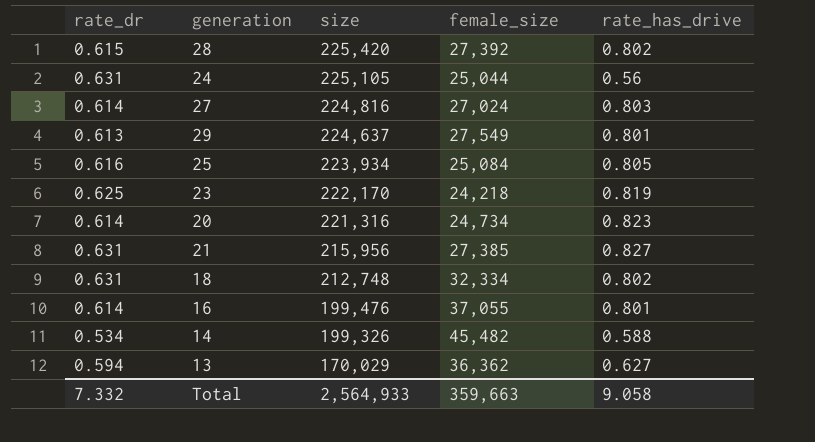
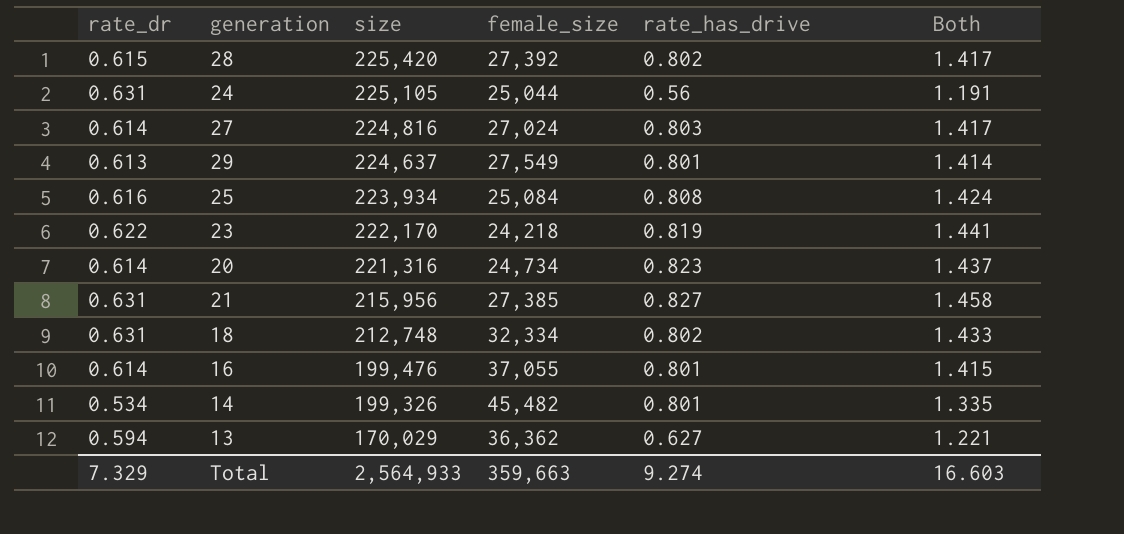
column Both | formula: none -> [rate_dr] + [rate_has_drive]
25 | rate_has_drive: 0.805 -> 0.808
23 | rate_dr: 0.625 -> 0.622
14 | rate_has_drive: 0.588 -> 0.801
Total | rate_dr: 7.332 -> 7.329
Total | rate_has_drive: 9.058 -> 9.274

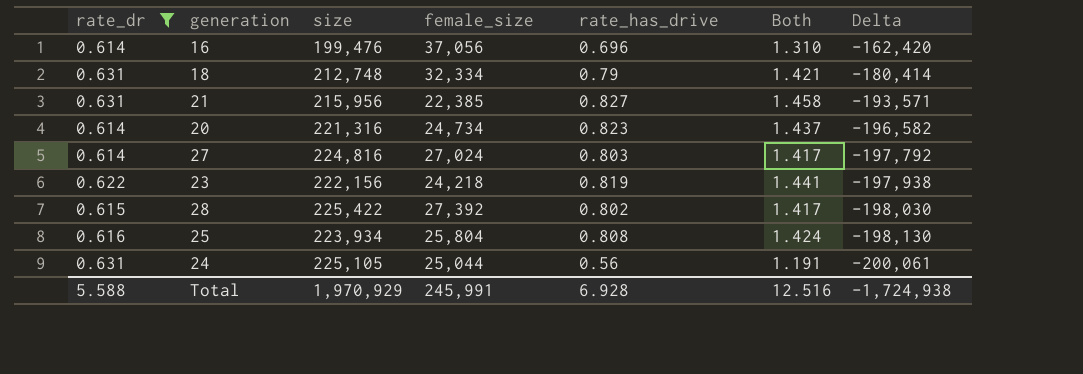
filter: none -> rate_dr >= 0.614
row order: size descending -> Delta descending
column Delta | formula: none -> [female_size] - [size]
16 | female_size: 37,055 -> 37,056
16 | rate_has_drive: 0.801 -> 0.696
16 | Both: 1.415 -> 1.310
18 | rate_has_drive: 0.802 -> 0.79
18 | Both: 1.433 -> 1.421
21 | female_size: 27,385 -> 22,385
23 | size: 222,170 -> 222,156
28 | size: 225,420 -> 225,422
25 | female_size: 25,084 -> 25,804
Total | rate_dr: 7.329 -> 5.588
Total | size: 2,564,933 -> 1,970,929
Total | female_size: 359,663 -> 245,991
Total | rate_has_drive: 9.274 -> 6.928
Total | Both: 16.603 -> 12.516

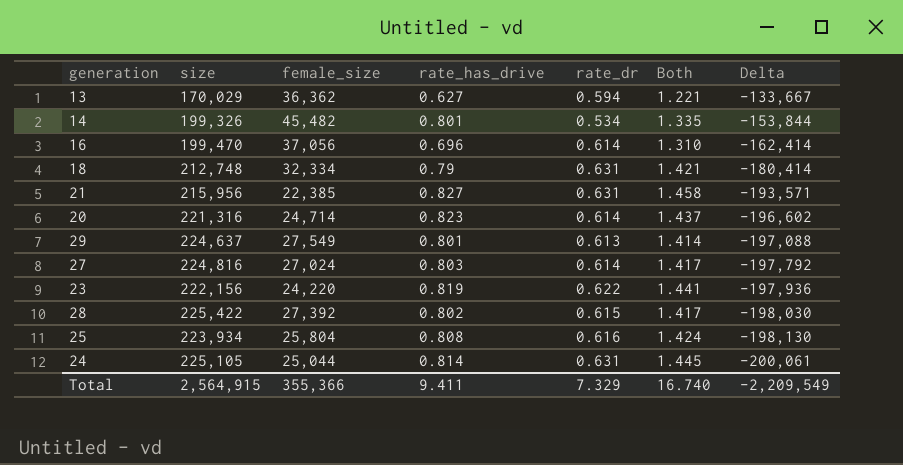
filter: rate_dr >= 0.614 -> none
column rate_dr | position: 1 -> 5
16 | size: 199,476 -> 199,470
16 | Delta: -162,420 -> -162,414
20 | female_size: 24,734 -> 24,714
20 | Delta: -196,582 -> -196,602
23 | female_size: 24,218 -> 24,220
23 | Delta: -197,938 -> -197,936
24 | rate_has_drive: 0.56 -> 0.814
24 | Both: 1.191 -> 1.445
Total | size: 1,970,929 -> 2,564,915
Total | female_size: 245,991 -> 355,366
Total | rate_has_drive: 6.928 -> 9.411
Total | rate_dr: 5.588 -> 7.329
Total | Both: 12.516 -> 16.740
Total | Delta: -1,724,938 -> -2,209,549

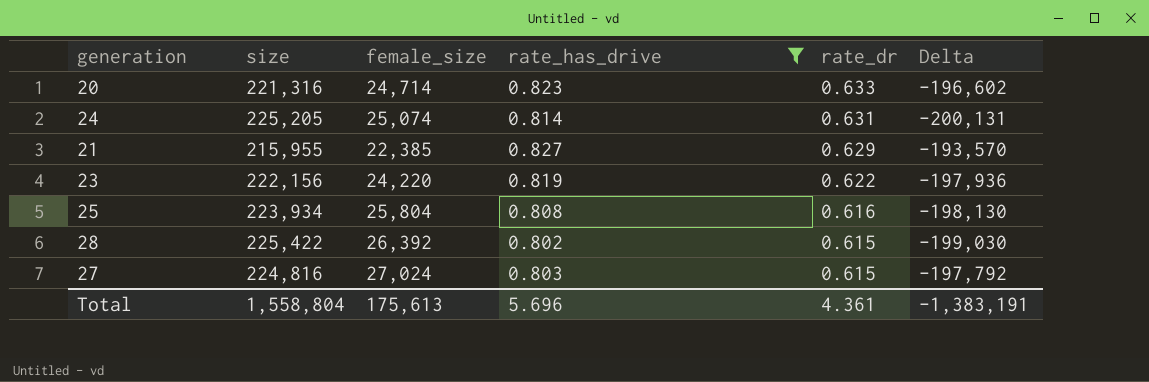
filter: none -> rate_has_drive >= 0.802
row order: Delta descending -> rate_dr descending
column Both | formula: [rate_has_drive] + [rate_dr] -> none
20 | rate_dr: 0.614 -> 0.633
24 | size: 225,105 -> 225,205
24 | female_size: 25,044 -> 25,074
24 | Delta: -200,061 -> -200,131
21 | size: 215,956 -> 215,955
21 | rate_dr: 0.631 -> 0.629
21 | Delta: -193,571 -> -193,570
28 | female_size: 27,392 -> 26,392
28 | Delta: -198,030 -> -199,030
27 | rate_dr: 0.614 -> 0.615
Total | size: 2,564,915 -> 1,558,804
Total | female_size: 355,366 -> 175,613
Total | rate_has_drive: 9.411 -> 5.696
Total | rate_dr: 7.329 -> 4.361
Total | Delta: -2,209,549 -> -1,383,191

